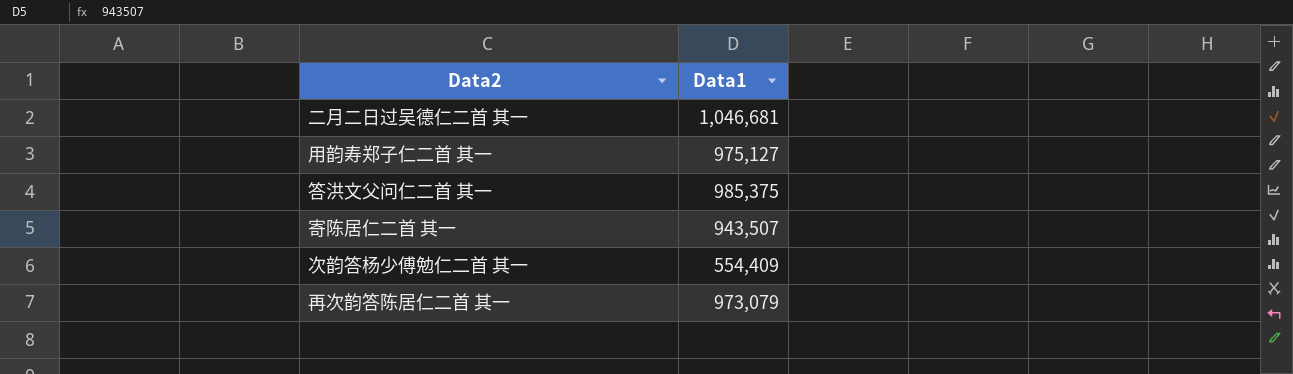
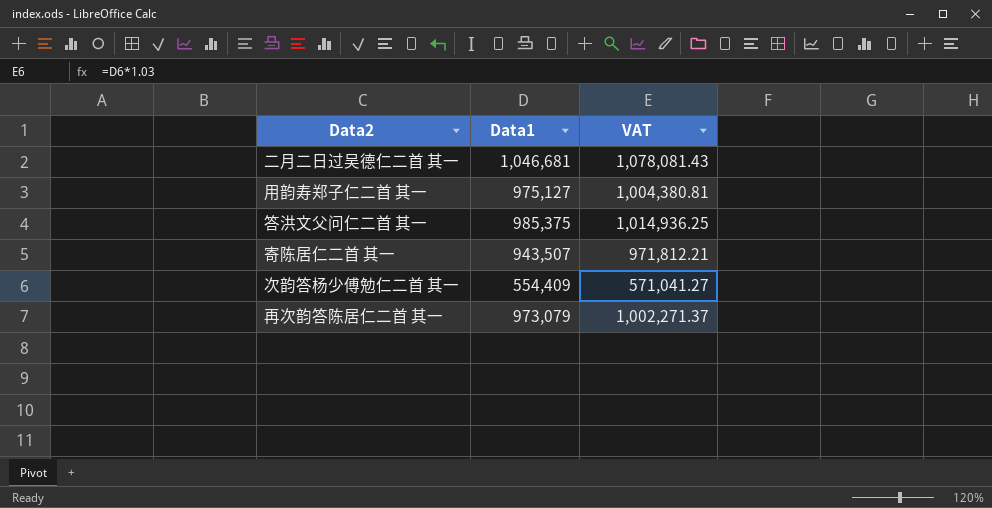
column VAT | formula: none -> [Data1] * 1.03

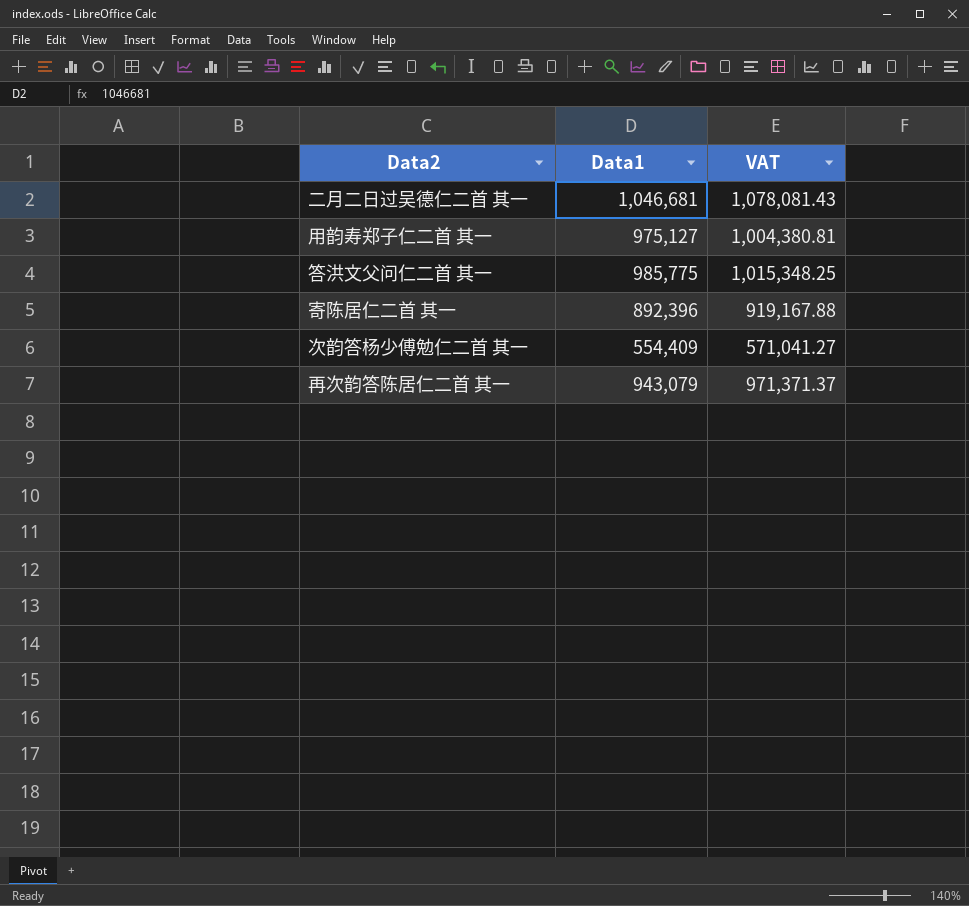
答洪文父问仁二首 其一 | Data1: 985,375 -> 985,775
答洪文父问仁二首 其一 | VAT: 1,014,936.25 -> 1,015,348.25
寄陈居仁二首 其一 | Data1: 943,507 -> 892,396
寄陈居仁二首 其一 | VAT: 971,812.21 -> 919,167.88
再次韵答陈居仁二首 其一 | Data1: 973,079 -> 943,079
再次韵答陈居仁二首 其一 | VAT: 1,002,271.37 -> 971,371.37

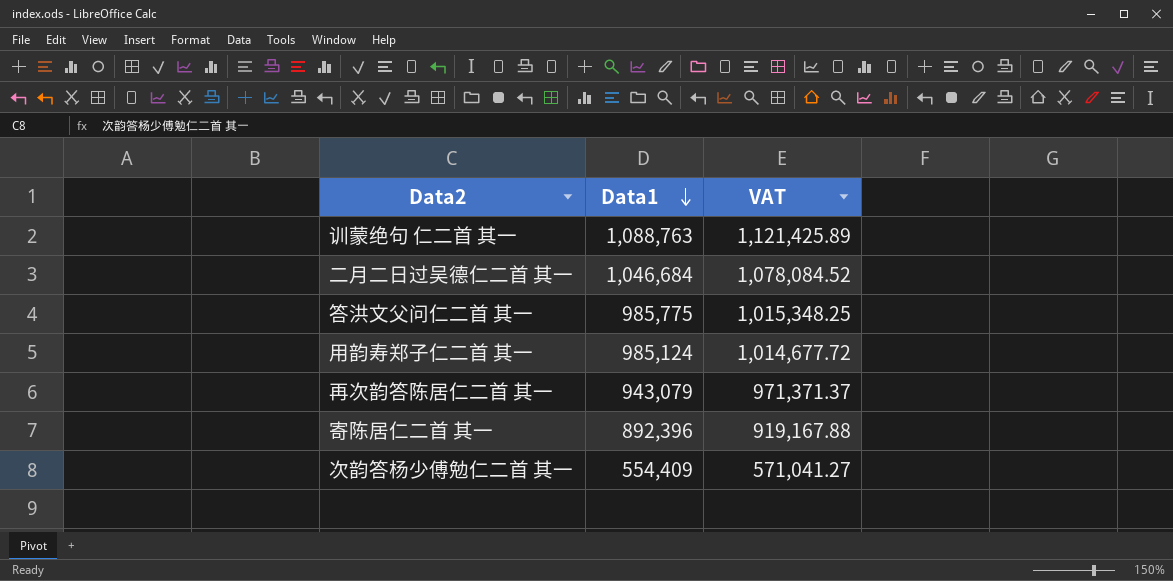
row order: none -> Data1 descending
row 训蒙绝句 仁二首 其一: none -> 1,088,763 | 1,121,425.89
二月二日过吴德仁二首 其一 | Data1: 1,046,681 -> 1,046,684
二月二日过吴德仁二首 其一 | VAT: 1,078,081.43 -> 1,078,084.52
用韵寿郑子仁二首 其一 | Data1: 975,127 -> 985,124
用韵寿郑子仁二首 其一 | VAT: 1,004,380.81 -> 1,014,677.72

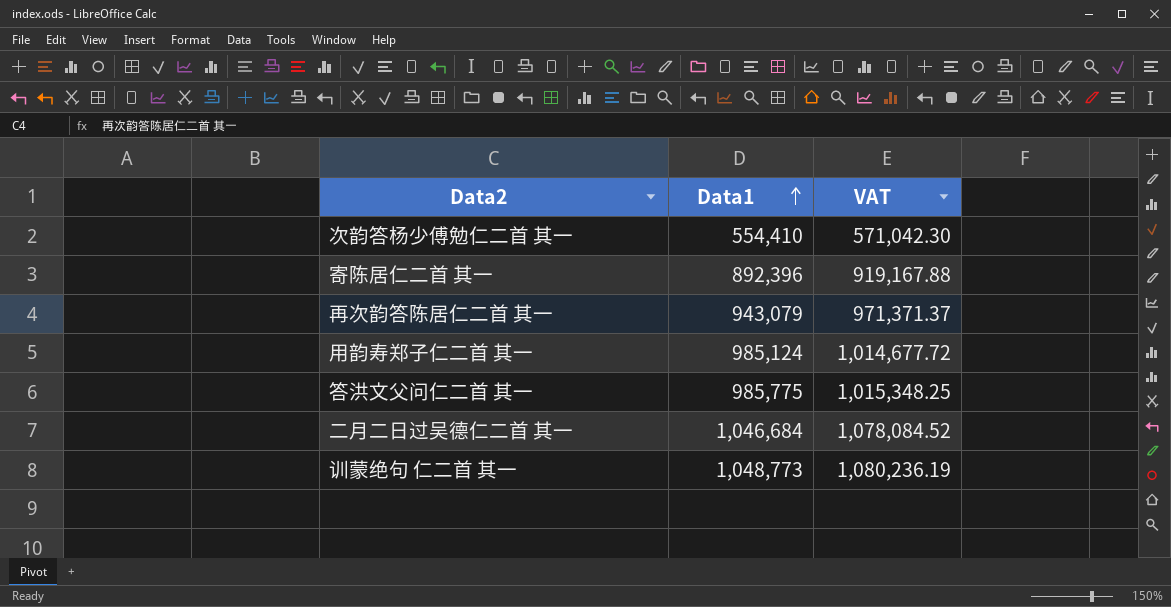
row order: Data1 descending -> Data1 ascending
次韵答杨少傅勉仁二首 其一 | Data1: 554,409 -> 554,410
次韵答杨少傅勉仁二首 其一 | VAT: 571,041.27 -> 571,042.30
训蒙绝句 仁二首 其一 | Data1: 1,088,763 -> 1,048,773
训蒙绝句 仁二首 其一 | VAT: 1,121,425.89 -> 1,080,236.19

